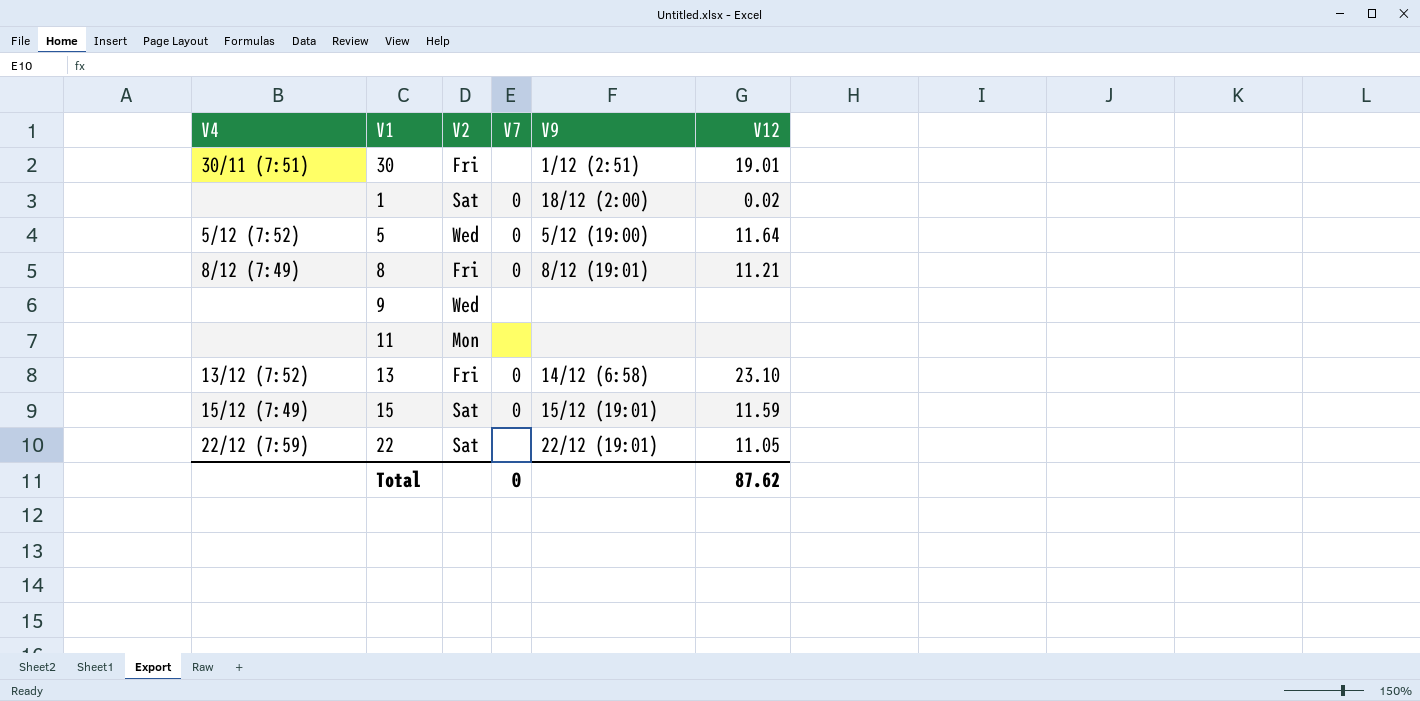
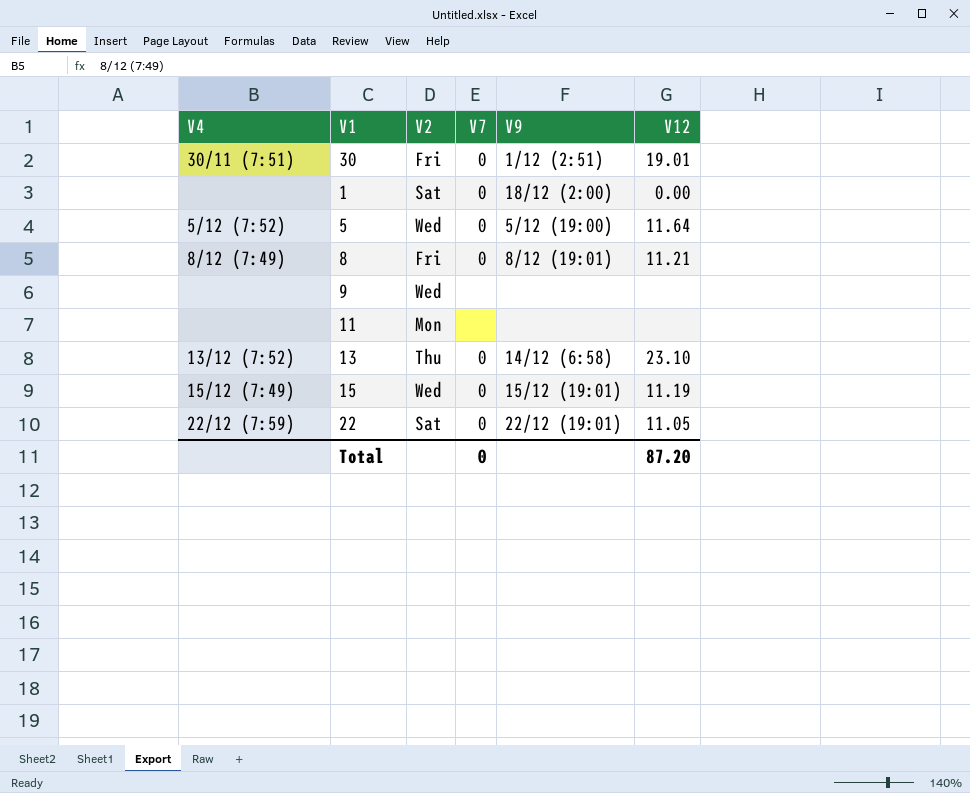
30 | V7: none -> 0
1 | V12: 0.02 -> 0.00
13 | V2: Fri -> Thu
15 | V2: Sat -> Wed
15 | V12: 11.59 -> 11.19
22 | V7: none -> 0
Total | V12: 87.62 -> 87.20

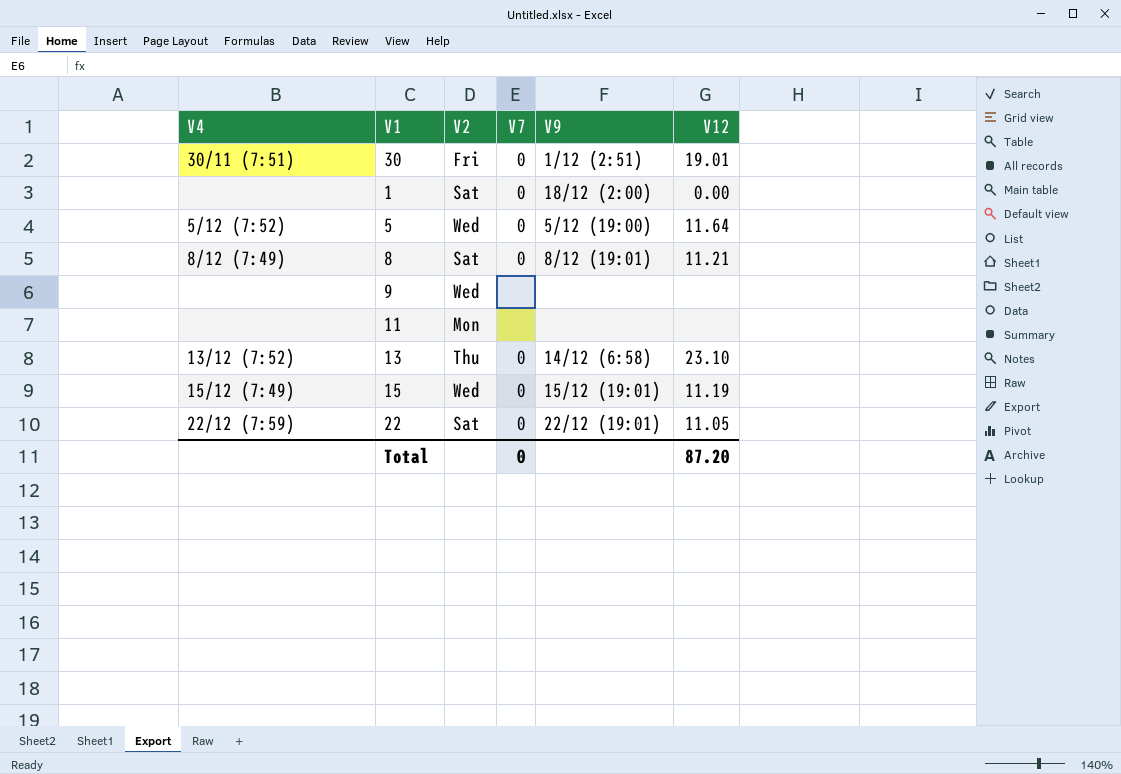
8 | V2: Fri -> Sat

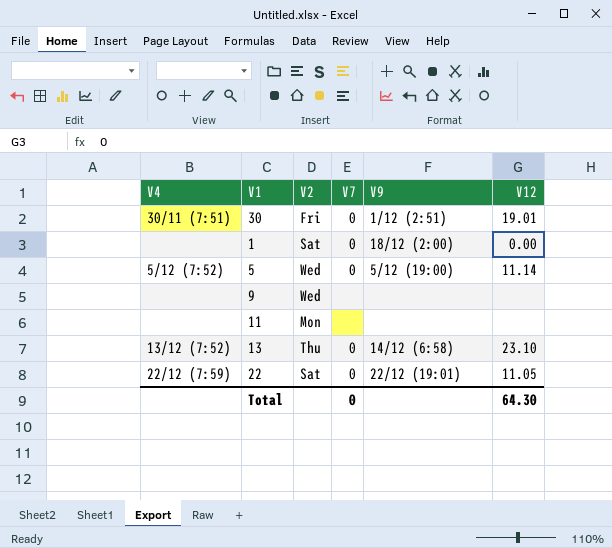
row 8: 8/12 (7:49) | Sat | 0 | 8/12 (19:01) | 11.21 -> none
row 15: 15/12 (7:49) | Wed | 0 | 15/12 (19:01) | 11.19 -> none
5 | V12: 11.64 -> 11.14
Total | V12: 87.20 -> 64.30

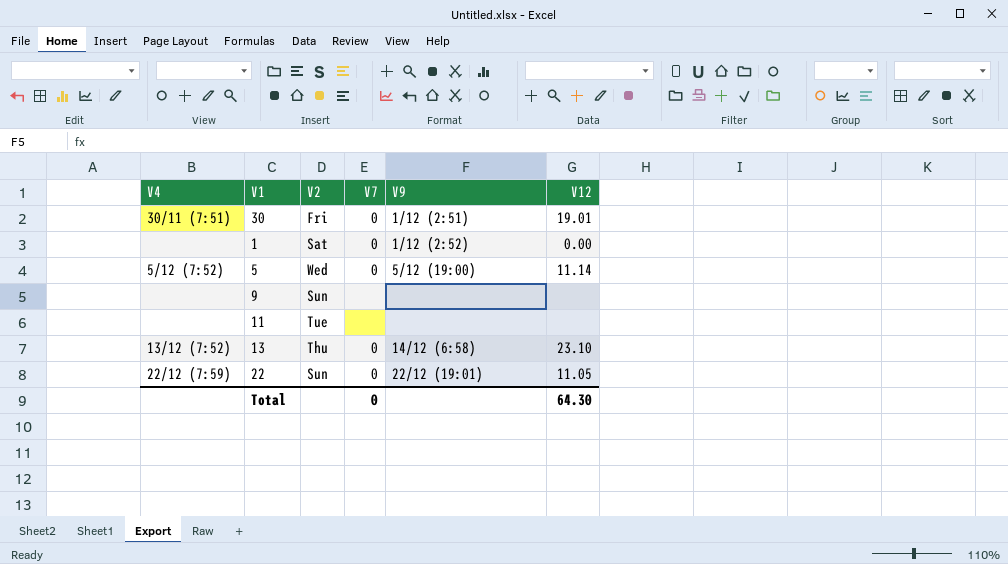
1 | V9: 18/12 (2:00) -> 1/12 (2:52)
9 | V2: Wed -> Sun
11 | V2: Mon -> Tue
22 | V2: Sat -> Sun

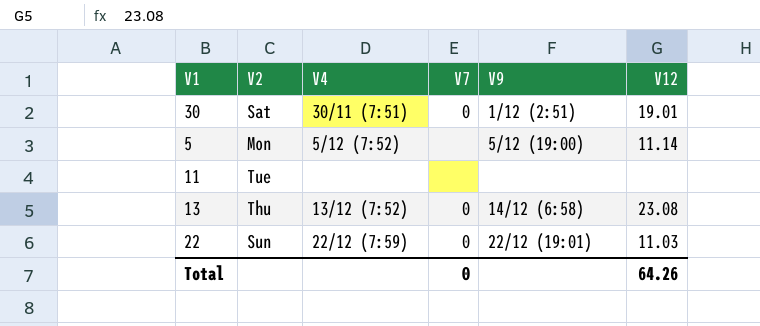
column V4 | position: 1 -> 3
row 1: none | Sat | 0 | 1/12 (2:52) | 0.00 -> none
row 9: none | Sun | none | none | none -> none
30 | V2: Fri -> Sat
5 | V2: Wed -> Mon
5 | V7: 0 -> none
13 | V12: 23.10 -> 23.08
22 | V12: 11.05 -> 11.03
Total | V12: 64.30 -> 64.26

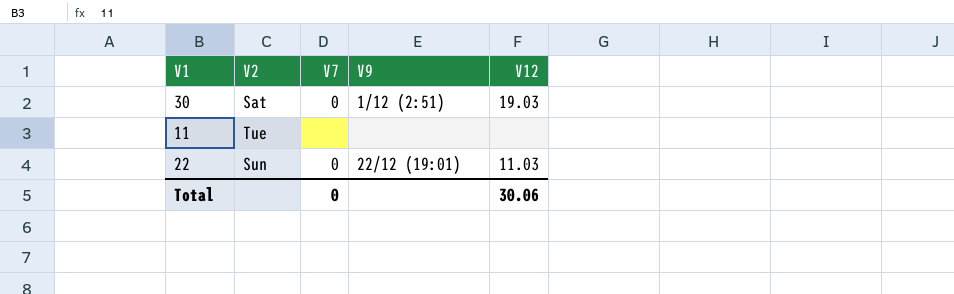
column V4 | position: 3 -> none
row 5: Mon | 5/12 (7:52) | none | 5/12 (19:00) | 11.14 -> none
row 13: Thu | 13/12 (7:52) | 0 | 14/12 (6:58) | 23.08 -> none
30 | V12: 19.01 -> 19.03
Total | V12: 64.26 -> 30.06

